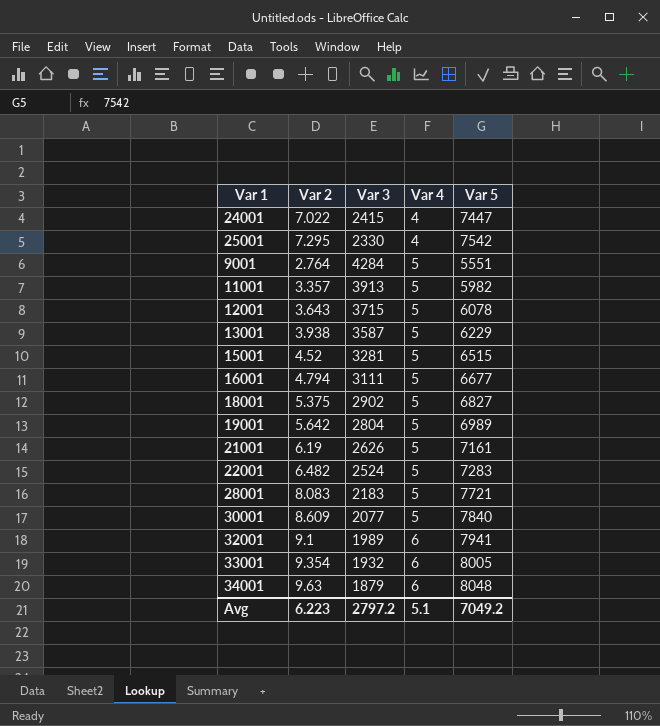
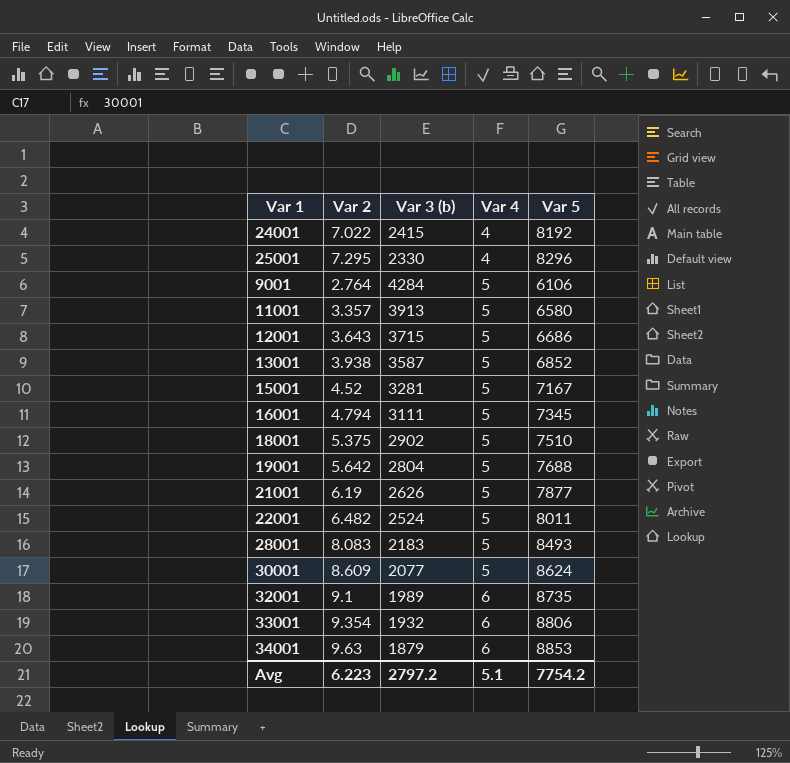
column name: Var 3 -> Var 3 (b)
24001 | Var 5: 7447 -> 8192
25001 | Var 5: 7542 -> 8296
9001 | Var 5: 5551 -> 6106
11001 | Var 5: 5982 -> 6580
12001 | Var 5: 6078 -> 6686
13001 | Var 5: 6229 -> 6852
15001 | Var 5: 6515 -> 7167
16001 | Var 5: 6677 -> 7345
18001 | Var 5: 6827 -> 7510
19001 | Var 5: 6989 -> 7688
21001 | Var 5: 7161 -> 7877
22001 | Var 5: 7283 -> 8011
28001 | Var 5: 7721 -> 8493
30001 | Var 5: 7840 -> 8624
32001 | Var 5: 7941 -> 8735
33001 | Var 5: 8005 -> 8806
34001 | Var 5: 8048 -> 8853
Avg | Var 5: 7049.2 -> 7754.2

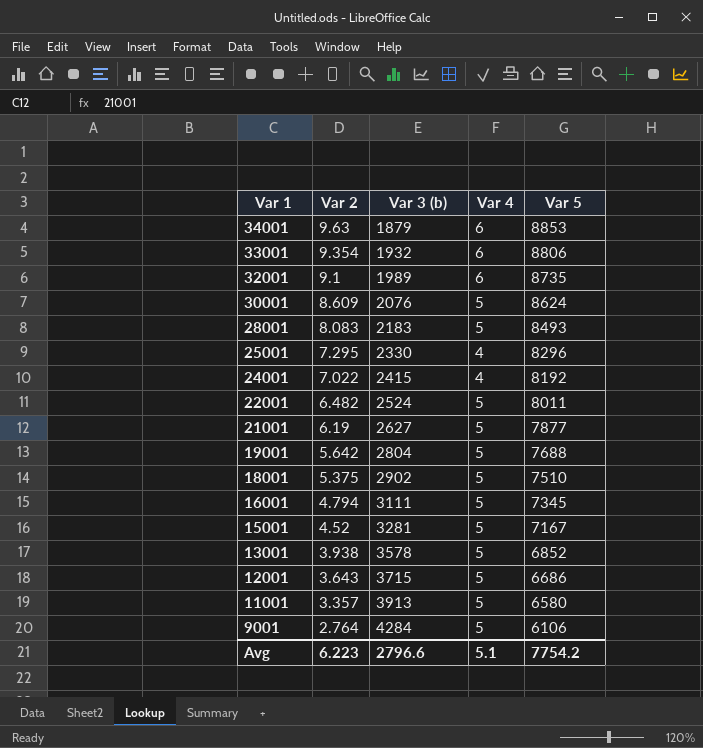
row order: Var 4 ascending -> Var 1 descending
30001 | Var 3 (b): 2077 -> 2076
21001 | Var 3 (b): 2626 -> 2627
13001 | Var 3 (b): 3587 -> 3578
Avg | Var 3 (b): 2797.2 -> 2796.6

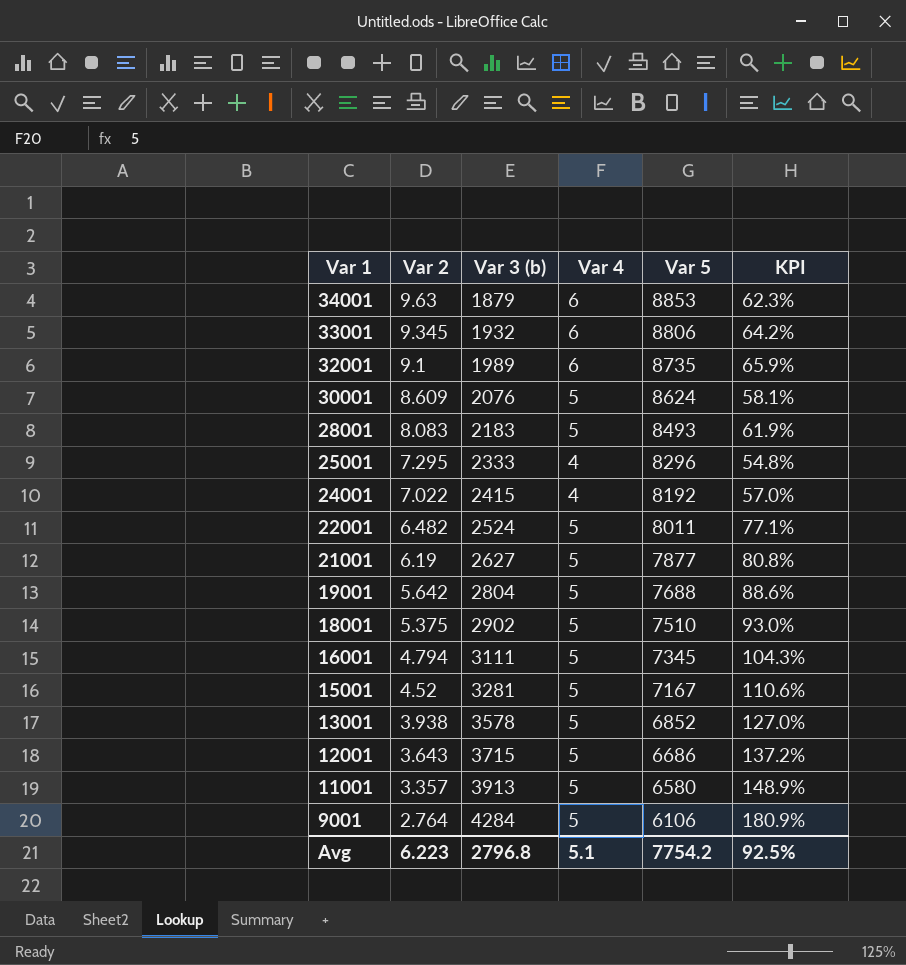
column KPI | formula: none -> [Var 4] / [Var 2]
33001 | Var 2: 9.354 -> 9.345
25001 | Var 3 (b): 2330 -> 2333
Avg | Var 3 (b): 2796.6 -> 2796.8

